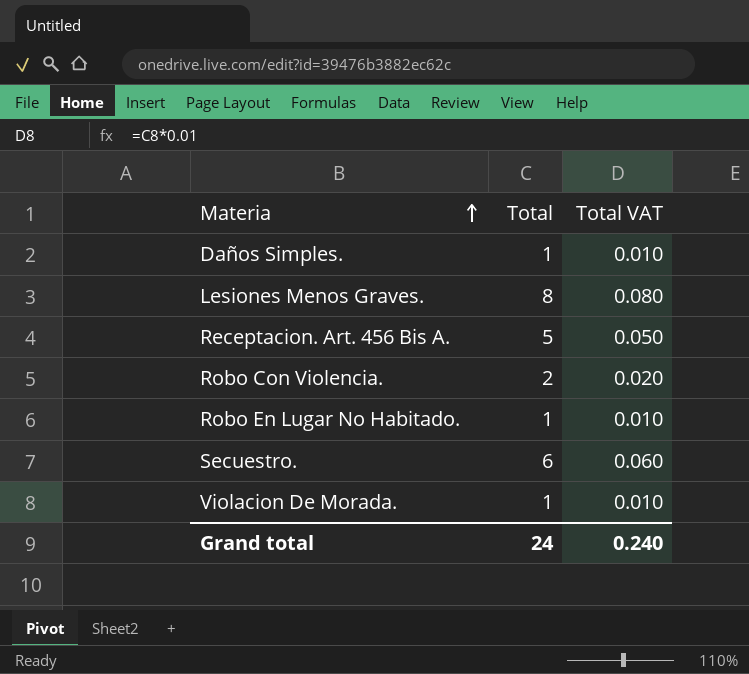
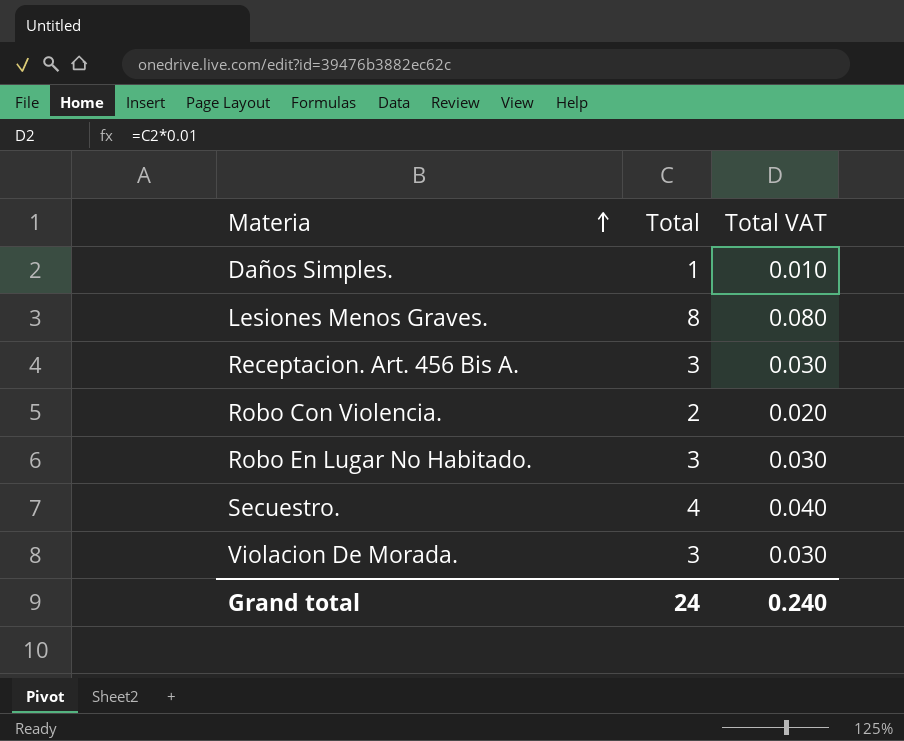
Receptacion. Art. 456 Bis A. | Total: 5 -> 3
Receptacion. Art. 456 Bis A. | Total VAT: 0.050 -> 0.030
Robo En Lugar No Habitado. | Total: 1 -> 3
Robo En Lugar No Habitado. | Total VAT: 0.010 -> 0.030
Secuestro. | Total: 6 -> 4
Secuestro. | Total VAT: 0.060 -> 0.040
Violacion De Morada. | Total: 1 -> 3
Violacion De Morada. | Total VAT: 0.010 -> 0.030

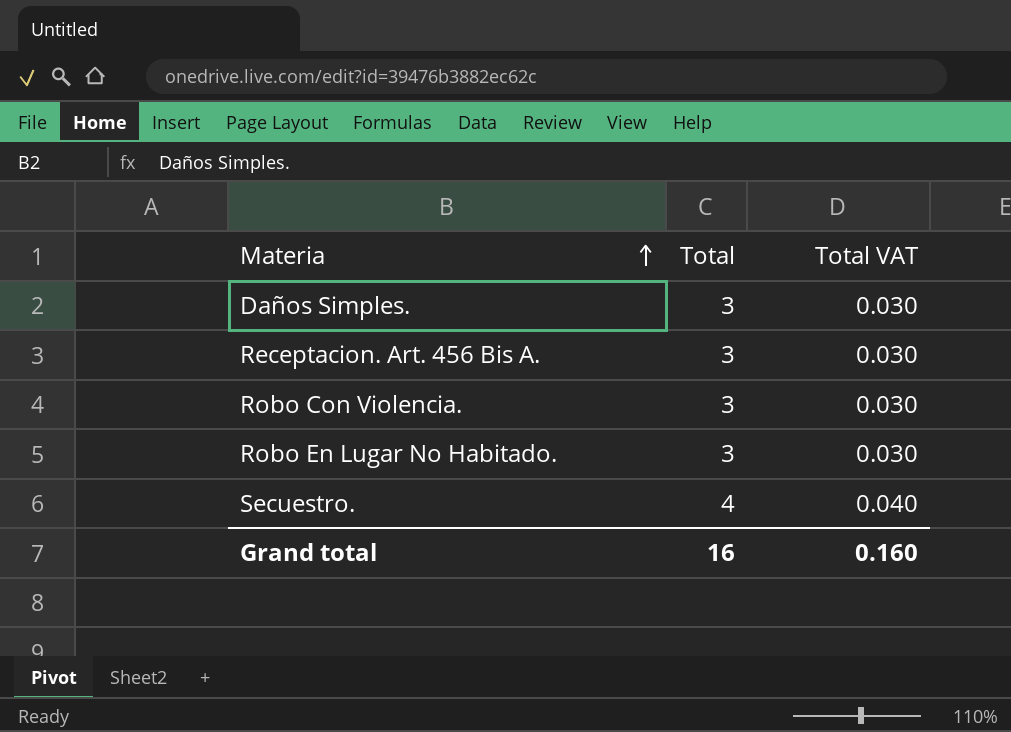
row Lesiones Menos Graves.: 8 | 0.080 -> none
row Violacion De Morada.: 3 | 0.030 -> none
Daños Simples. | Total: 1 -> 3
Daños Simples. | Total VAT: 0.010 -> 0.030
Robo Con Violencia. | Total: 2 -> 3
Robo Con Violencia. | Total VAT: 0.020 -> 0.030
Grand total | Total: 24 -> 16
Grand total | Total VAT: 0.240 -> 0.160

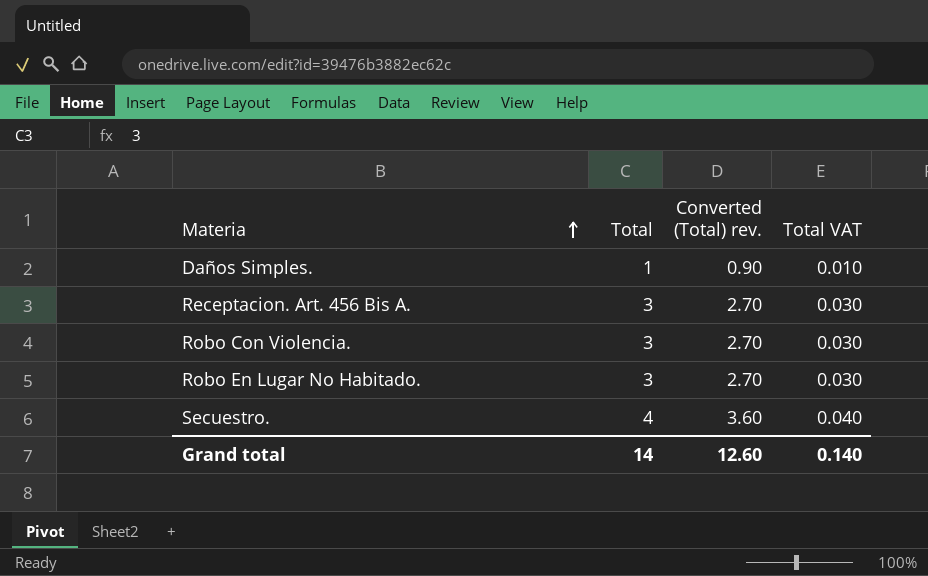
column Converted (Total) rev. | formula: none -> [Total] * 0.9
Daños Simples. | Total: 3 -> 1
Daños Simples. | Total VAT: 0.030 -> 0.010
Grand total | Total: 16 -> 14
Grand total | Total VAT: 0.160 -> 0.140

